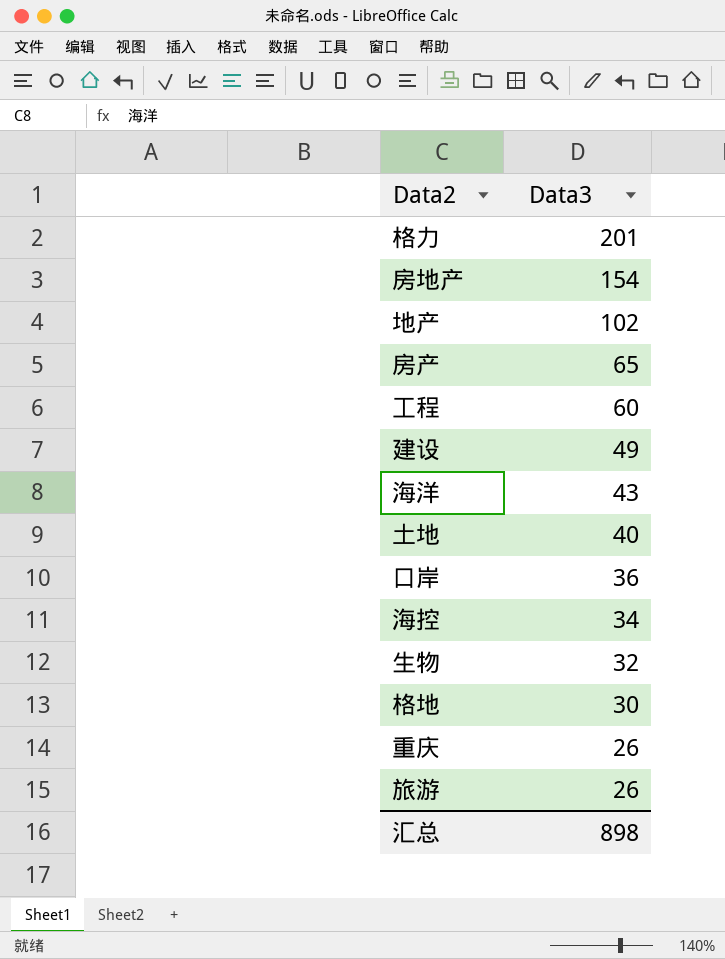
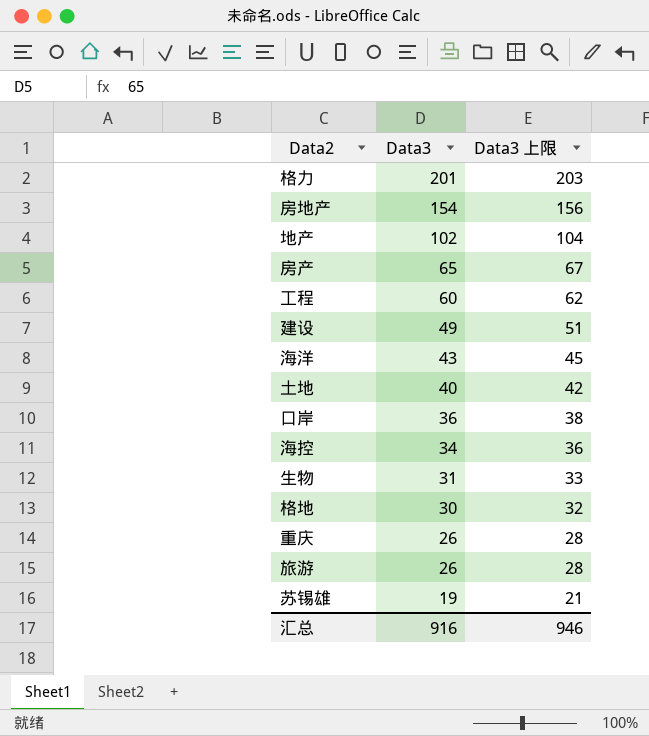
column Data3 上限 | formula: none -> [Data3] + 2
生物 | Data3: 32 -> 31
row 苏锡雄: none -> 19 | 21
汇总 | Data3: 898 -> 916

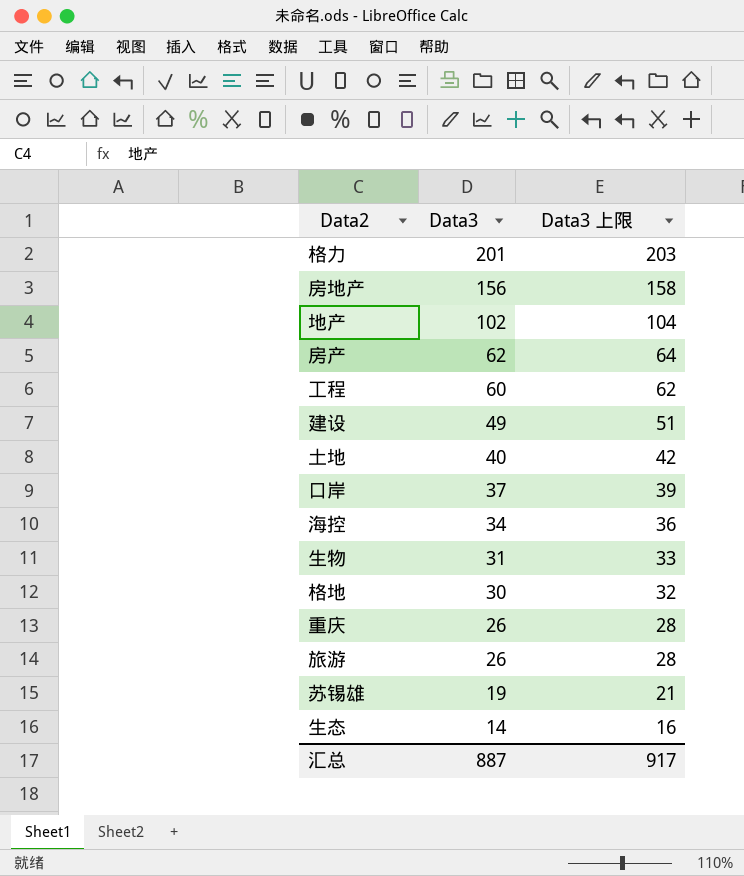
row 海洋: 43 | 45 -> none
房地产 | Data3: 154 -> 156
房地产 | Data3 上限: 156 -> 158
房产 | Data3: 65 -> 62
房产 | Data3 上限: 67 -> 64
口岸 | Data3: 36 -> 37
口岸 | Data3 上限: 38 -> 39
row 生态: none -> 14 | 16
汇总 | Data3: 916 -> 887
汇总 | Data3 上限: 946 -> 917

